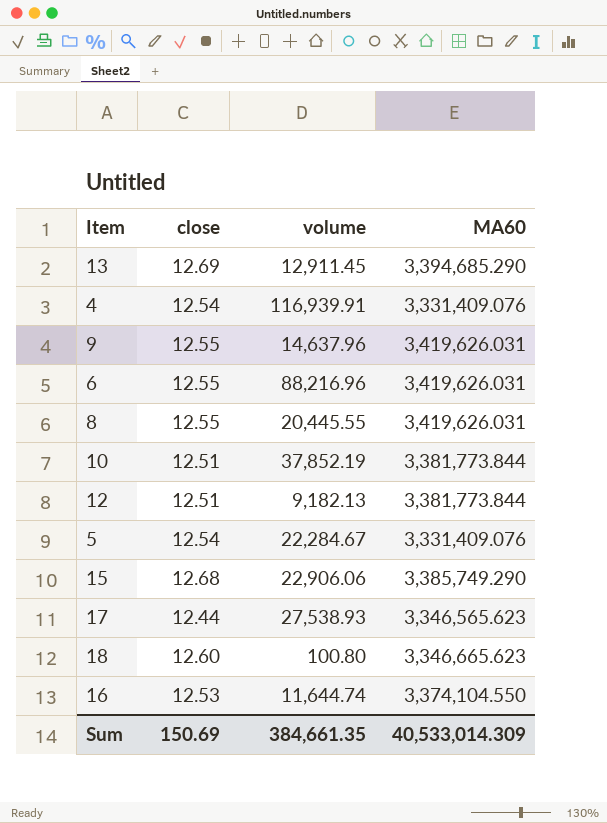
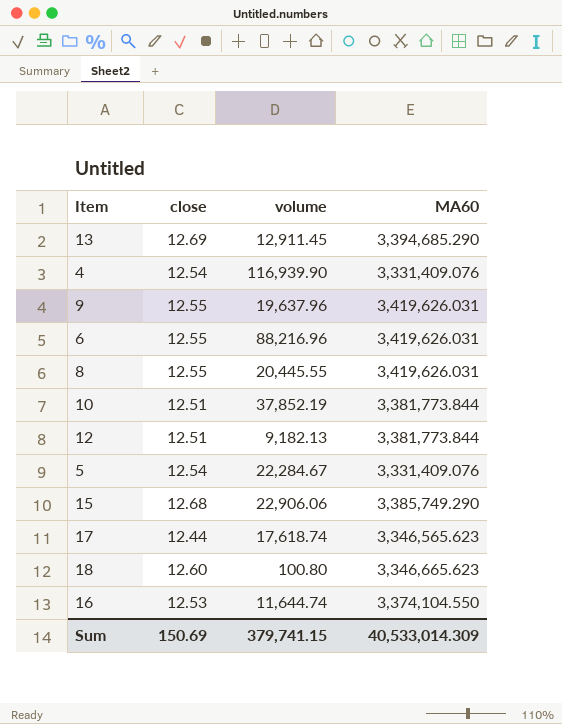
4 | volume: 116,939.91 -> 116,939.90
9 | volume: 14,637.96 -> 19,637.96
17 | volume: 27,538.93 -> 17,618.74
Sum | volume: 384,661.35 -> 379,741.15

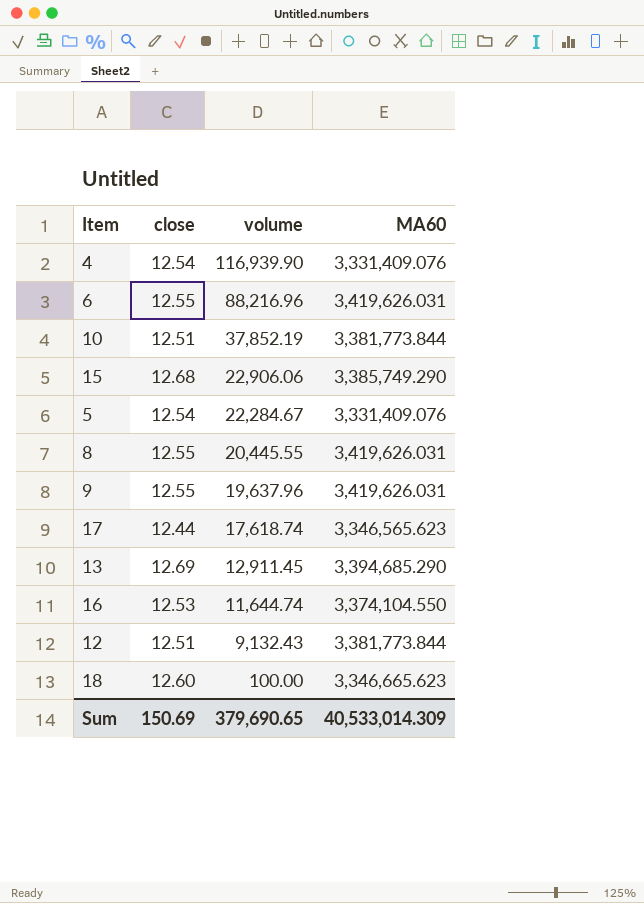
row order: none -> volume descending
12 | volume: 9,182.13 -> 9,132.43
18 | volume: 100.80 -> 100.00
Sum | volume: 379,741.15 -> 379,690.65

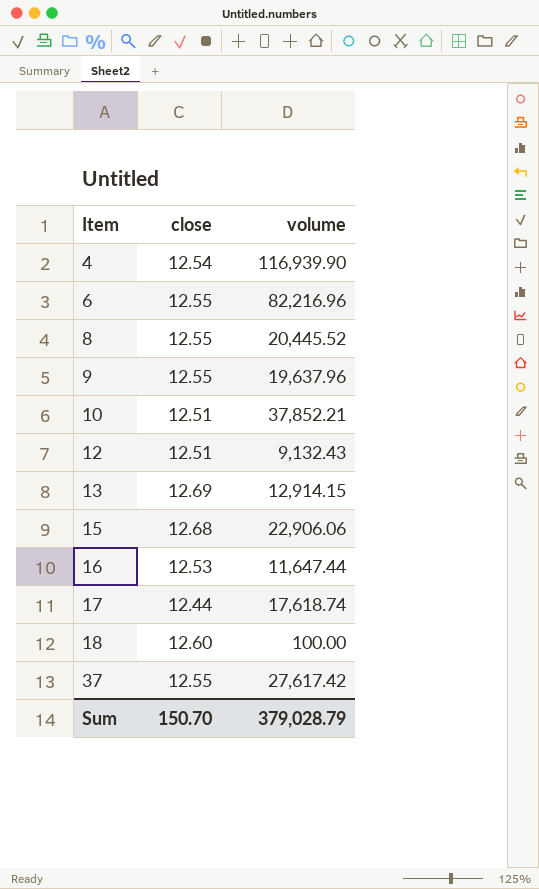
row order: volume descending -> Item ascending
column MA60 | position: 4 -> none
row 5: 12.54 | 22,284.67 | 3,331,409.076 -> none
6 | volume: 88,216.96 -> 82,216.96
8 | volume: 20,445.55 -> 20,445.52
10 | volume: 37,852.19 -> 37,852.21
13 | volume: 12,911.45 -> 12,914.15
16 | volume: 11,644.74 -> 11,647.44
row 37: none -> 12.55 | 27,617.42
Sum | close: 150.69 -> 150.70
Sum | volume: 379,690.65 -> 379,028.79

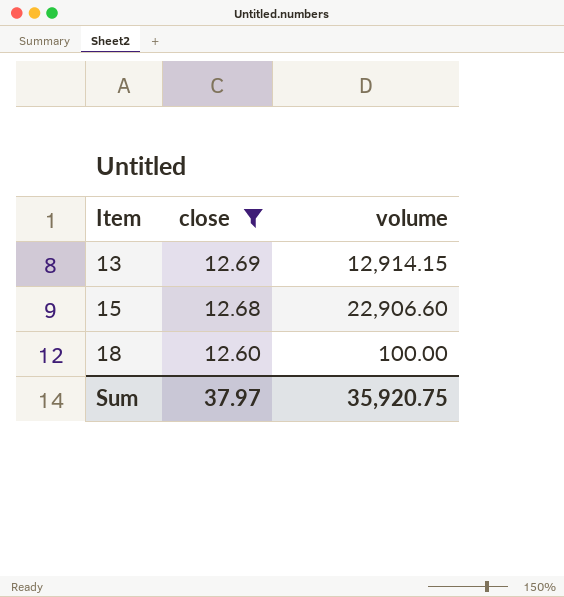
filter: none -> close >= 12.60
15 | volume: 22,906.06 -> 22,906.60
Sum | close: 150.70 -> 37.97
Sum | volume: 379,028.79 -> 35,920.75

